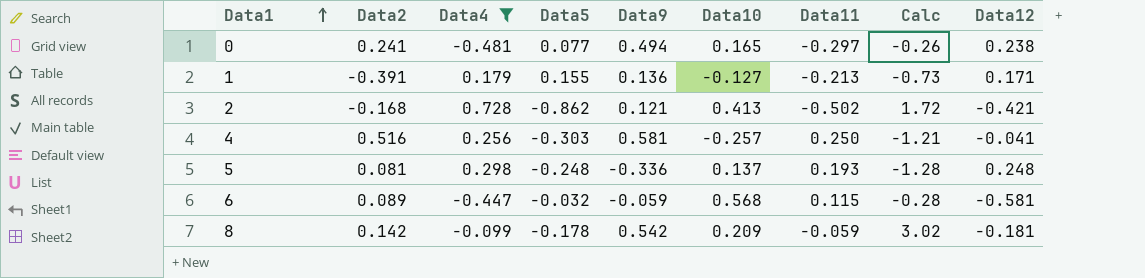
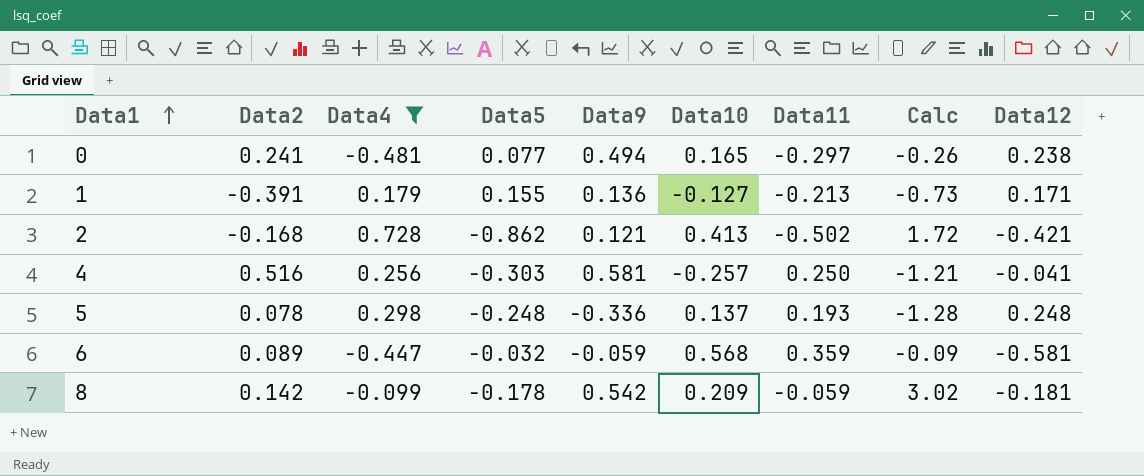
5 | Data2: 0.081 -> 0.078
6 | Data11: 0.115 -> 0.359
6 | Calc: -0.28 -> -0.09

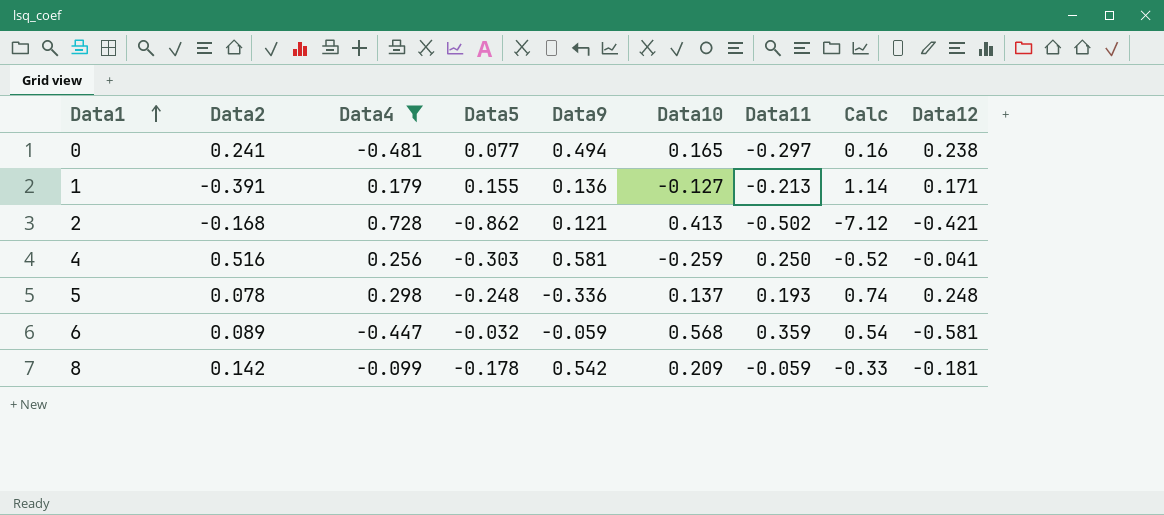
column Calc | formula: [Data5] / [Data11] -> [Data5] / [Data9]
4 | Data10: -0.257 -> -0.259

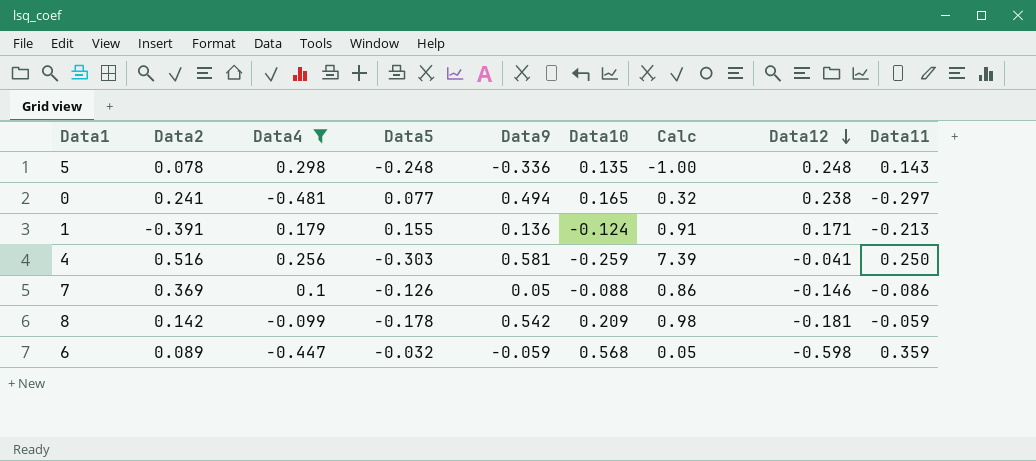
row order: Data1 ascending -> Data12 descending
column Calc | formula: [Data5] / [Data9] -> [Data5] / [Data12]
column Data11 | position: 7 -> 9
row 2: -0.168 | 0.728 | -0.862 | 0.121 | 0.413 | -0.502 | -7.12 | -0.421 -> none
5 | Data10: 0.137 -> 0.135
5 | Data11: 0.193 -> 0.143
1 | Data10: -0.127 -> -0.124
row 7: none -> 0.369 | 0.1 | -0.126 | 0.05 | -0.088 | 0.86 | -0.146 | -0.086
6 | Data12: -0.581 -> -0.598

